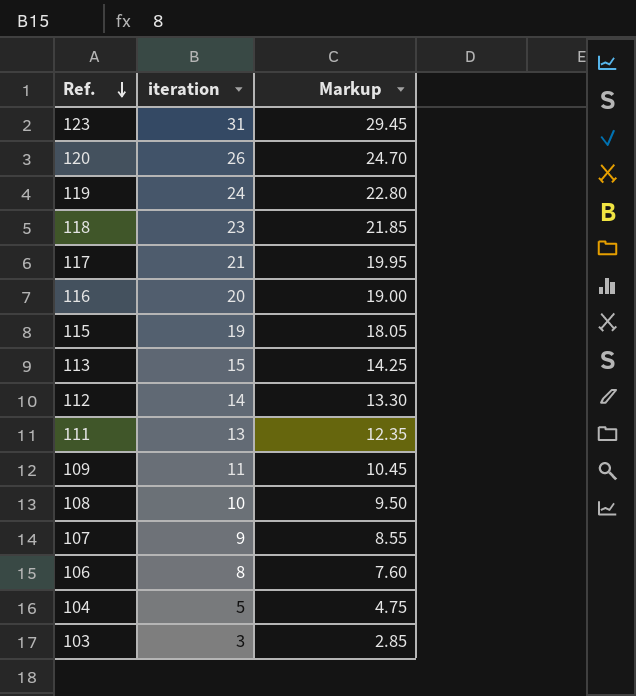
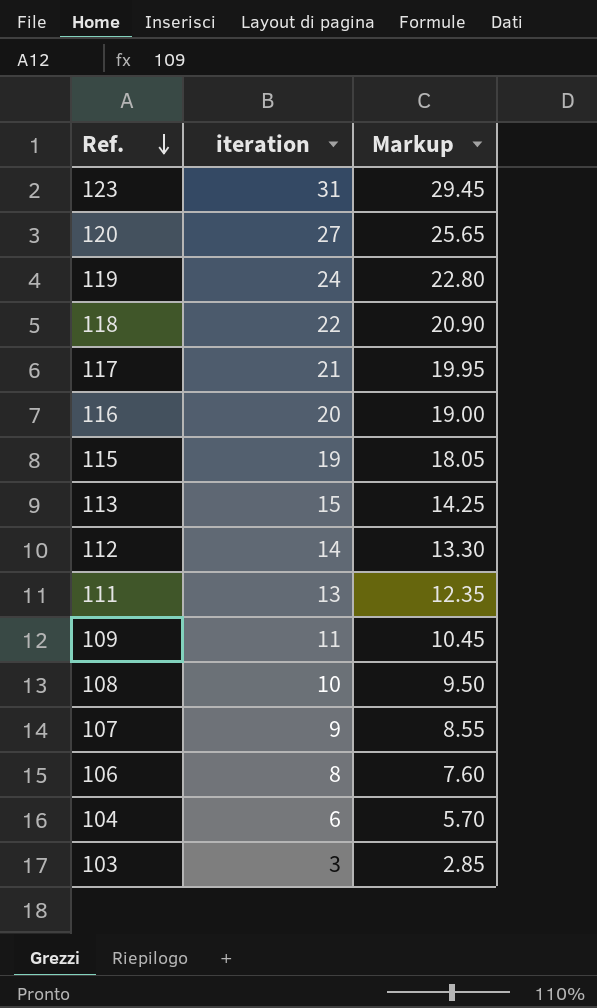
120 | iteration: 26 -> 27
120 | Markup: 24.70 -> 25.65
118 | iteration: 23 -> 22
118 | Markup: 21.85 -> 20.90
104 | iteration: 5 -> 6
104 | Markup: 4.75 -> 5.70

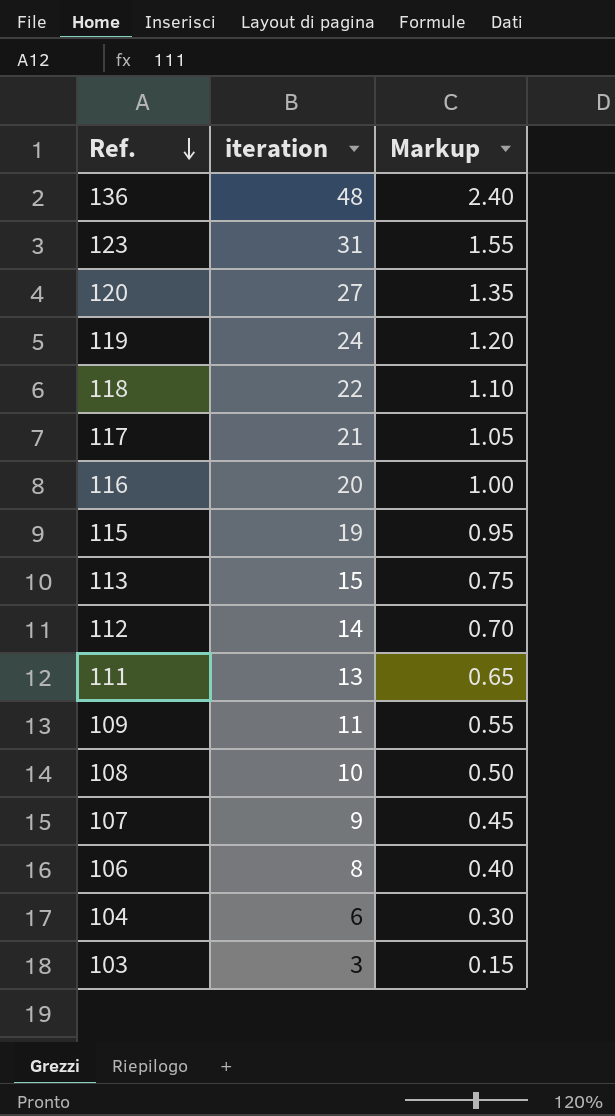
column Markup | formula: [iteration] * 0.95 -> [iteration] * 0.05
row 136: none -> 48 | 2.40

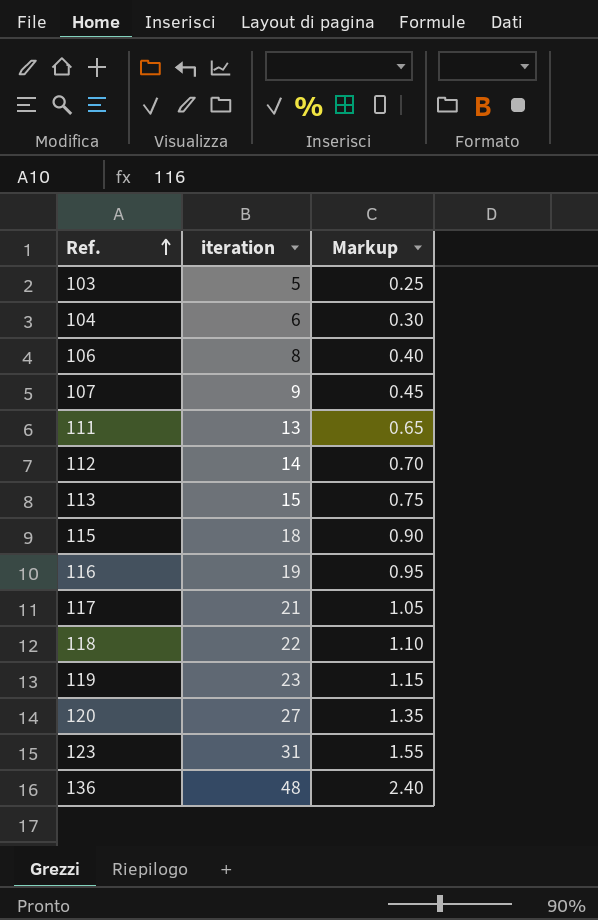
row order: Ref. descending -> Ref. ascending
row 109: 11 | 0.55 -> none
row 108: 10 | 0.50 -> none
103 | iteration: 3 -> 5
103 | Markup: 0.15 -> 0.25
115 | iteration: 19 -> 18
115 | Markup: 0.95 -> 0.90
116 | iteration: 20 -> 19
116 | Markup: 1.00 -> 0.95
119 | iteration: 24 -> 23
119 | Markup: 1.20 -> 1.15

